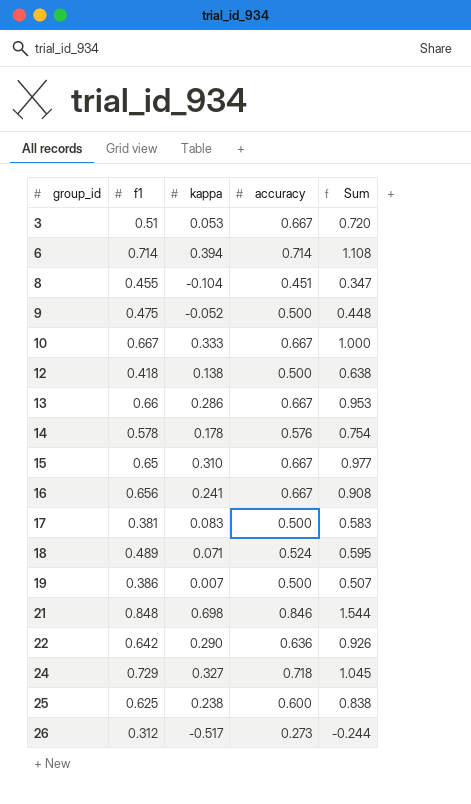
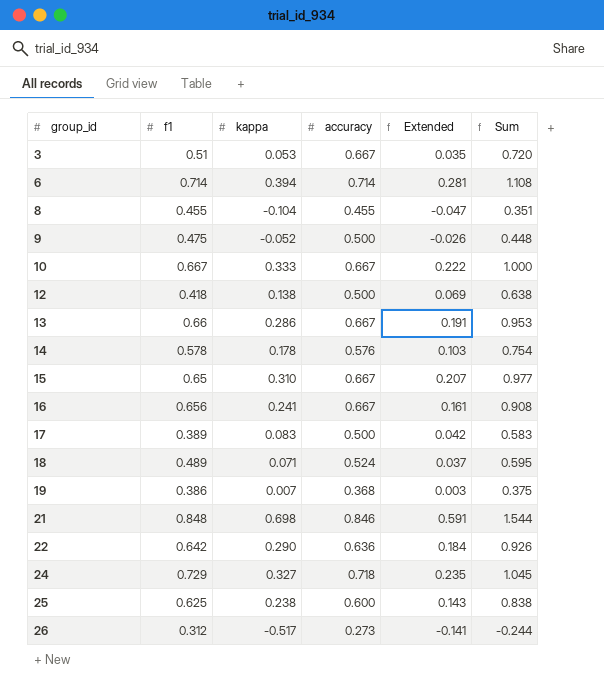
column Extended | formula: none -> [kappa] * [accuracy]
8 | accuracy: 0.451 -> 0.455
8 | Sum: 0.347 -> 0.351
17 | f1: 0.381 -> 0.389
19 | accuracy: 0.500 -> 0.368
19 | Sum: 0.507 -> 0.375

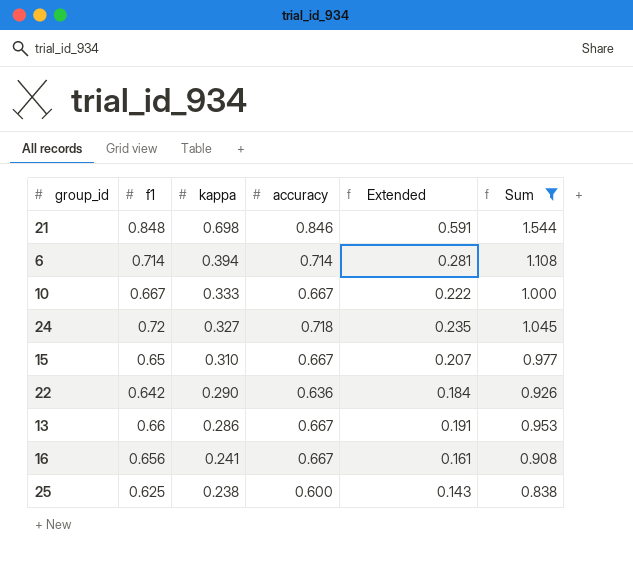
filter: none -> Sum >= 0.838
row order: group_id ascending -> kappa descending
24 | f1: 0.729 -> 0.72

